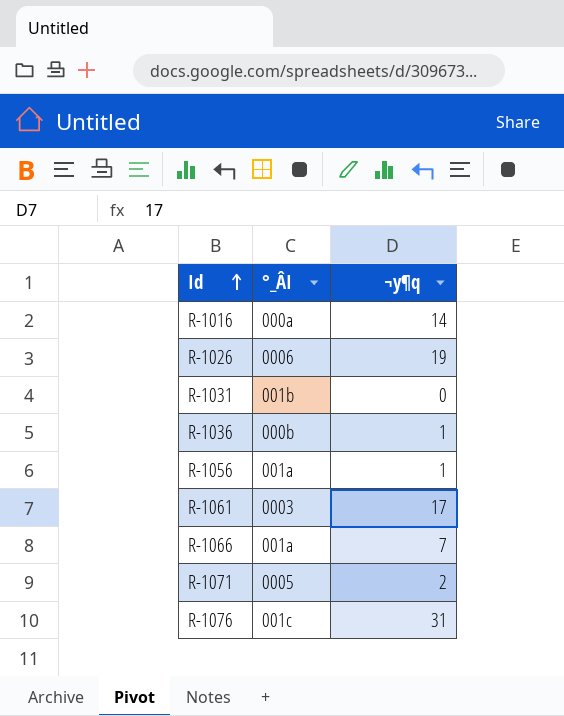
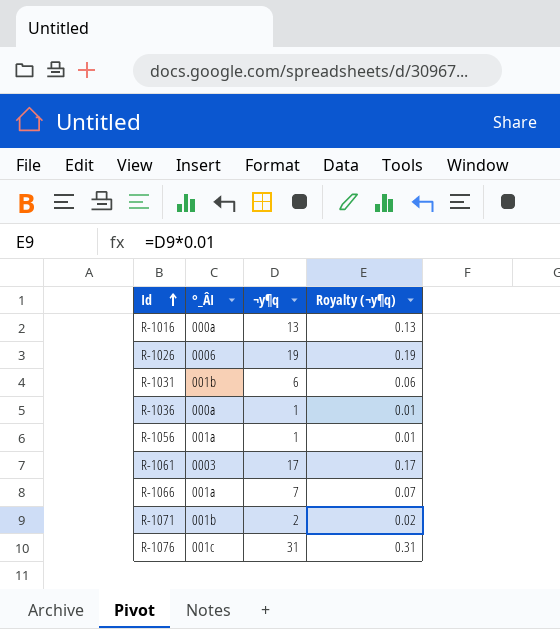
column Royalty (¬y¶q) | formula: none -> [¬y¶q] * 0.01
R-1016 | ¬y¶q: 14 -> 13
R-1031 | ¬y¶q: 0 -> 6
R-1036 | °_ÂI: 000b -> 000a
R-1071 | °_ÂI: 0005 -> 001b

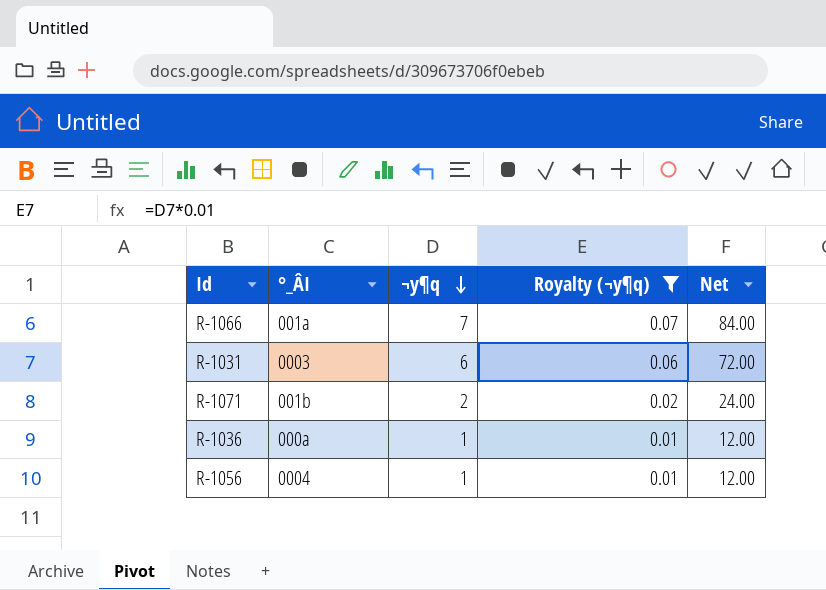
filter: none -> Royalty (¬y¶q) <= 0.07
row order: Id ascending -> ¬y¶q descending
column Net | formula: none -> [¬y¶q] * 12
R-1031 | °_ÂI: 001b -> 0003
R-1056 | °_ÂI: 001a -> 0004

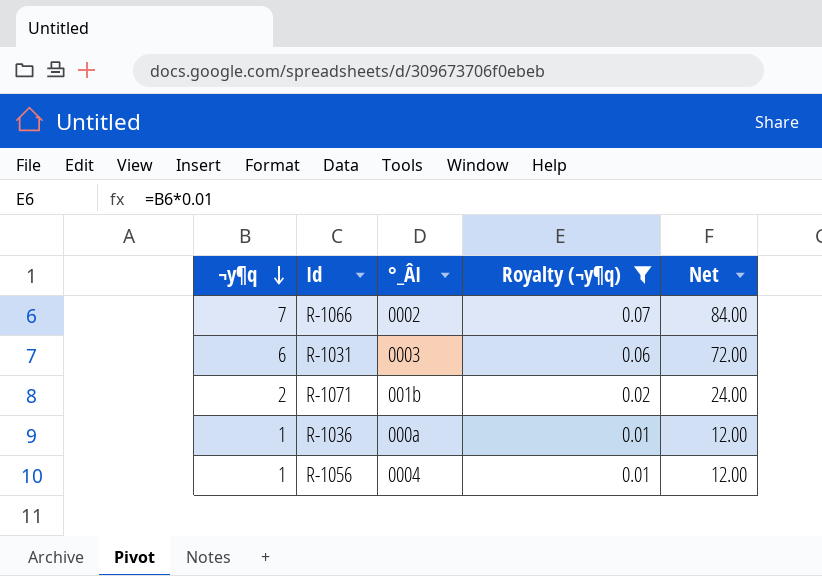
column ¬y¶q | position: 3 -> 1
R-1066 | °_ÂI: 001a -> 0002

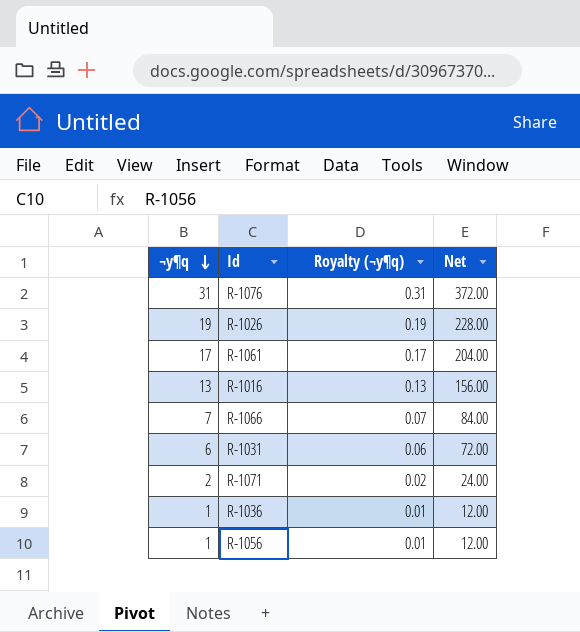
filter: Royalty (¬y¶q) <= 0.07 -> none
column °_ÂI | position: 3 -> none

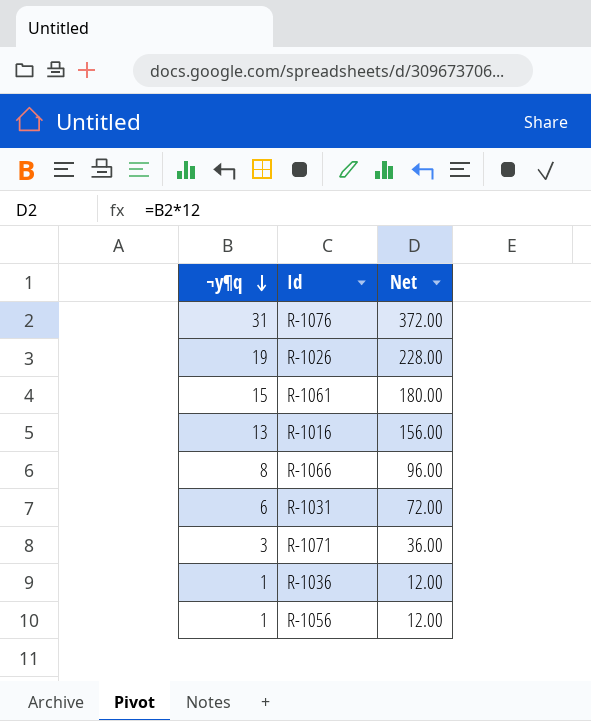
column Royalty (¬y¶q) | formula: [¬y¶q] * 0.01 -> none
R-1061 | ¬y¶q: 17 -> 15
R-1061 | Net: 204.00 -> 180.00
R-1066 | ¬y¶q: 7 -> 8
R-1066 | Net: 84.00 -> 96.00
R-1071 | ¬y¶q: 2 -> 3
R-1071 | Net: 24.00 -> 36.00

